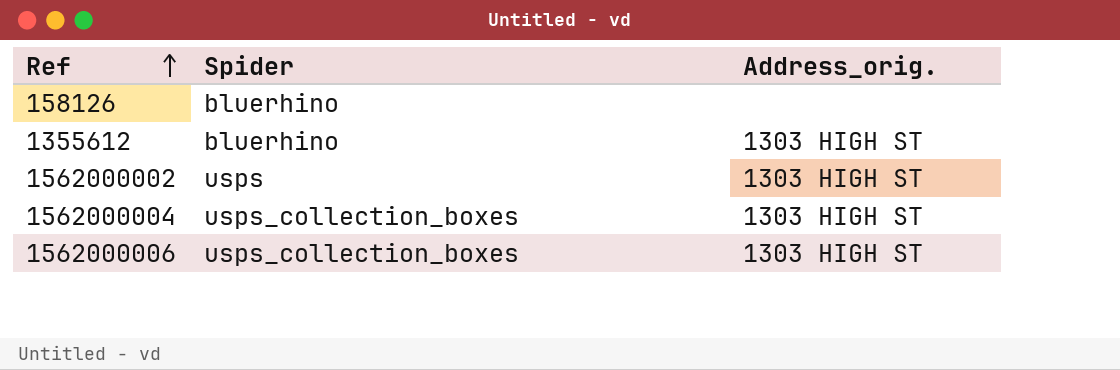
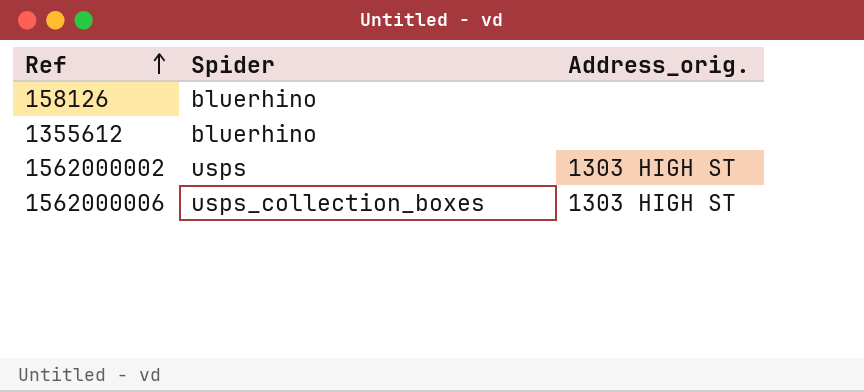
row 1562000004: usps_collection_boxes | 1303 HIGH ST -> none
1355612 | Address_orig.: 1303 HIGH ST -> none

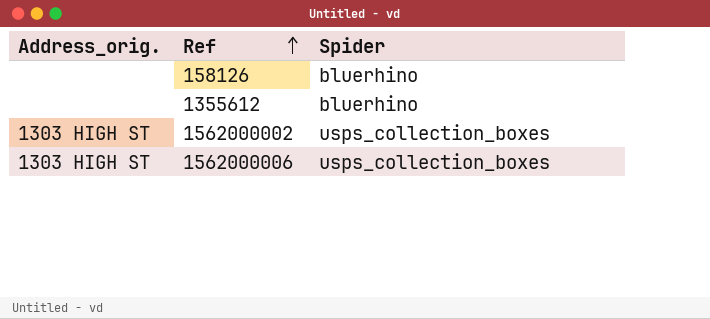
column Address_orig. | position: 3 -> 1
1562000002 | Spider: usps -> usps_collection_boxes

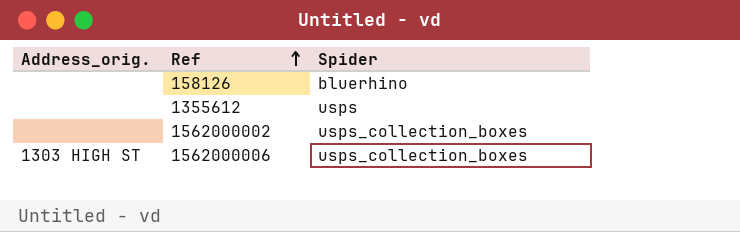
1355612 | Spider: bluerhino -> usps
1562000002 | Address_orig.: 1303 HIGH ST -> none

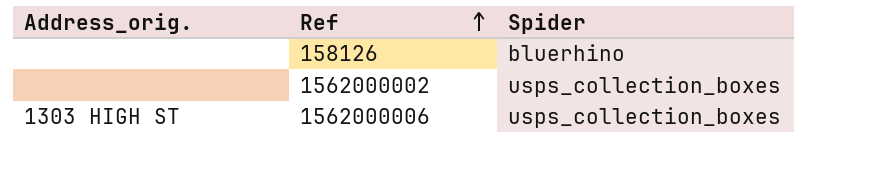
row 1355612: none | usps -> none

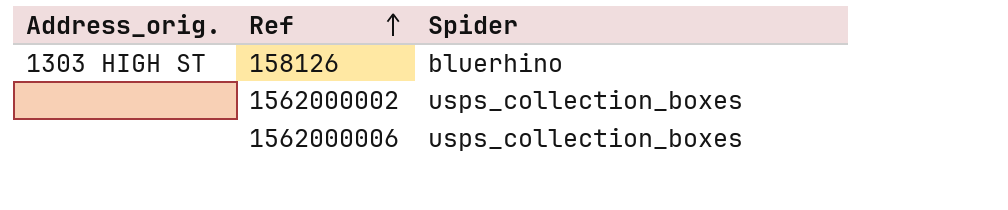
158126 | Address_orig.: none -> 1303 HIGH ST
1562000006 | Address_orig.: 1303 HIGH ST -> none

